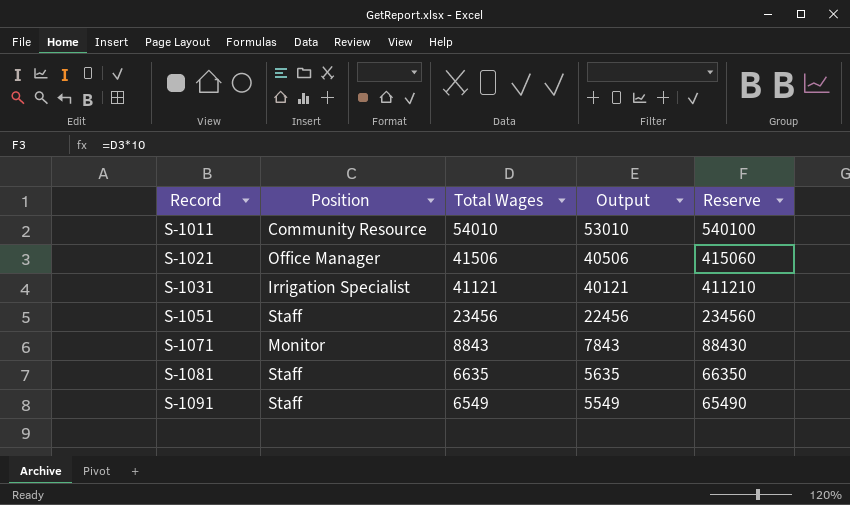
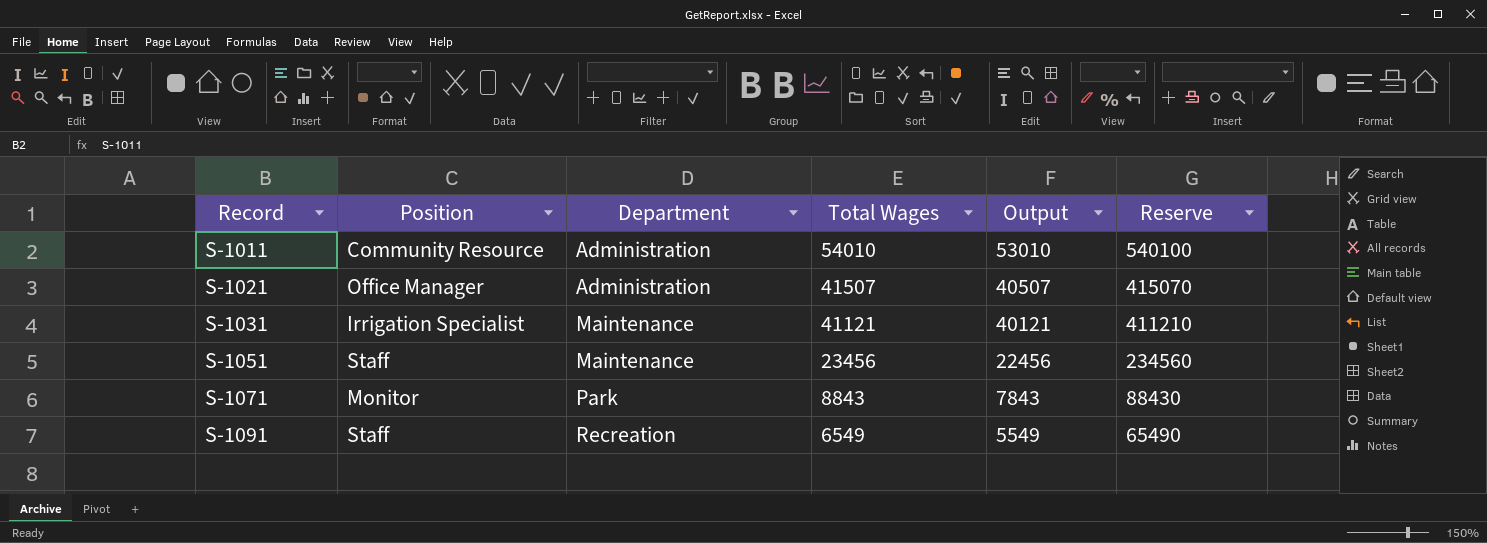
column Department | position: none -> 3
row S-1081: Staff | 6635 | 5635 | 66350 -> none
S-1021 | Total Wages: 41506 -> 41507
S-1021 | Output: 40506 -> 40507
S-1021 | Reserve: 415060 -> 415070

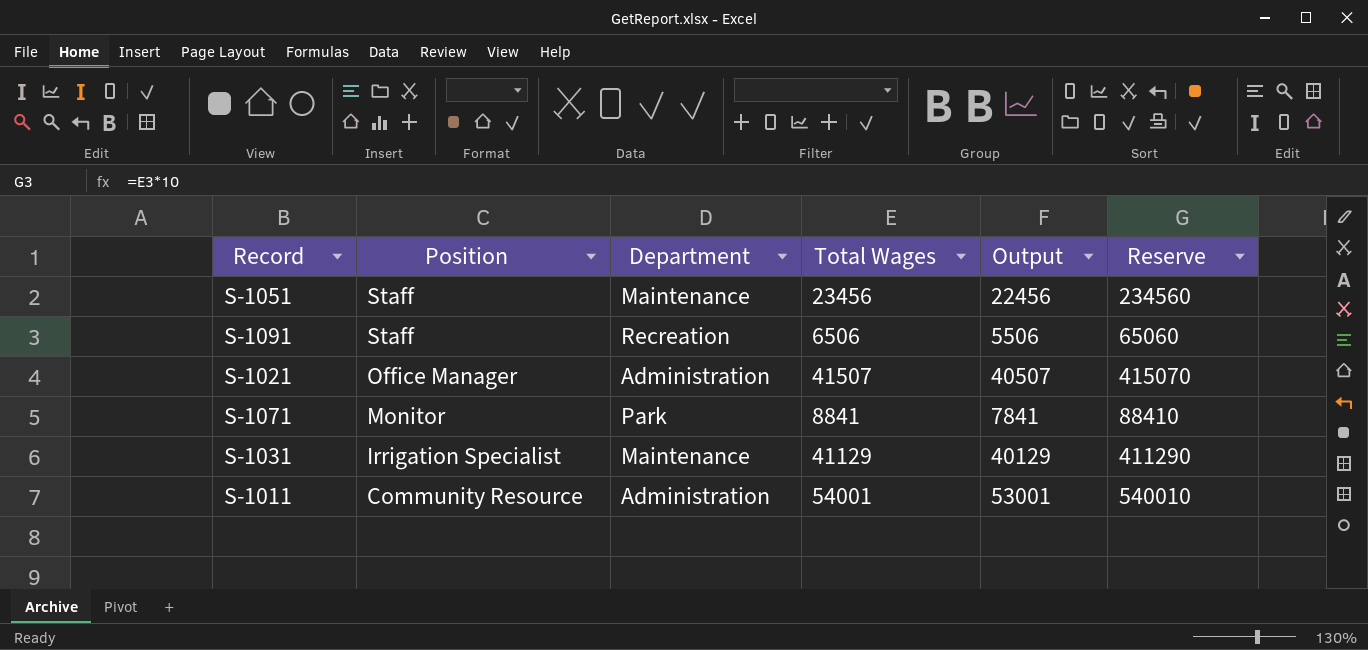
row order: Record ascending -> Position descending
S-1091 | Total Wages: 6549 -> 6506
S-1091 | Output: 5549 -> 5506
S-1091 | Reserve: 65490 -> 65060
S-1071 | Total Wages: 8843 -> 8841
S-1071 | Output: 7843 -> 7841
S-1071 | Reserve: 88430 -> 88410
S-1031 | Total Wages: 41121 -> 41129
S-1031 | Output: 40121 -> 40129
S-1031 | Reserve: 411210 -> 411290
S-1011 | Total Wages: 54010 -> 54001
S-1011 | Output: 53010 -> 53001
S-1011 | Reserve: 540100 -> 540010

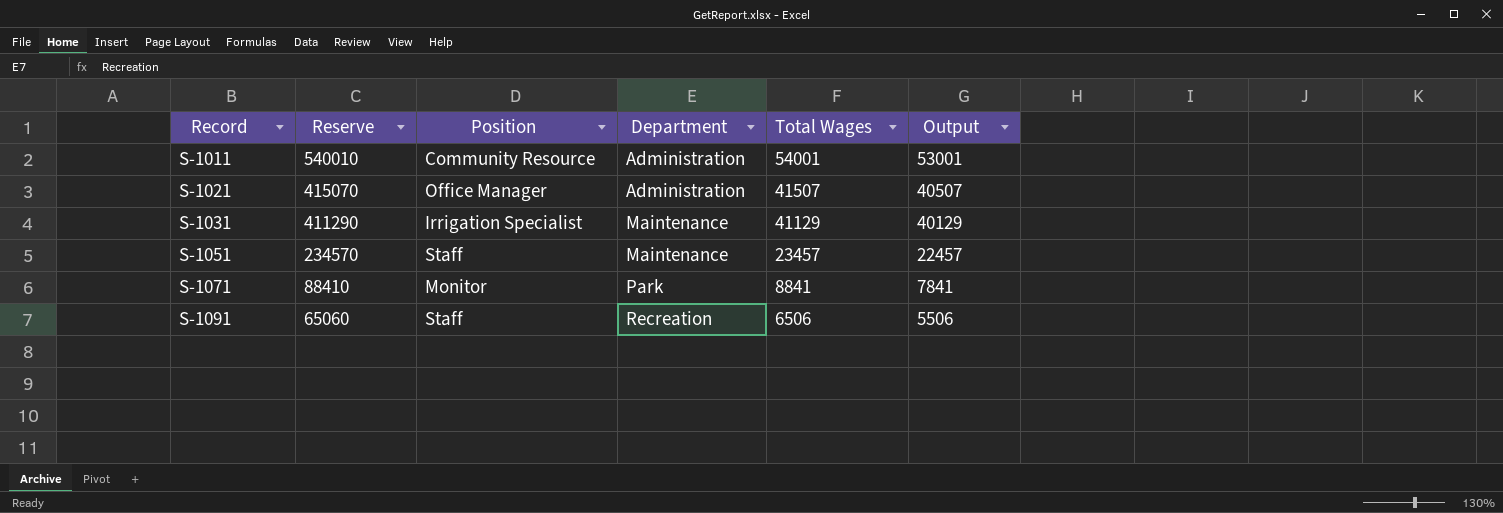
row order: Position descending -> Record ascending
column Reserve | position: 6 -> 2
S-1051 | Reserve: 234560 -> 234570
S-1051 | Total Wages: 23456 -> 23457
S-1051 | Output: 22456 -> 22457

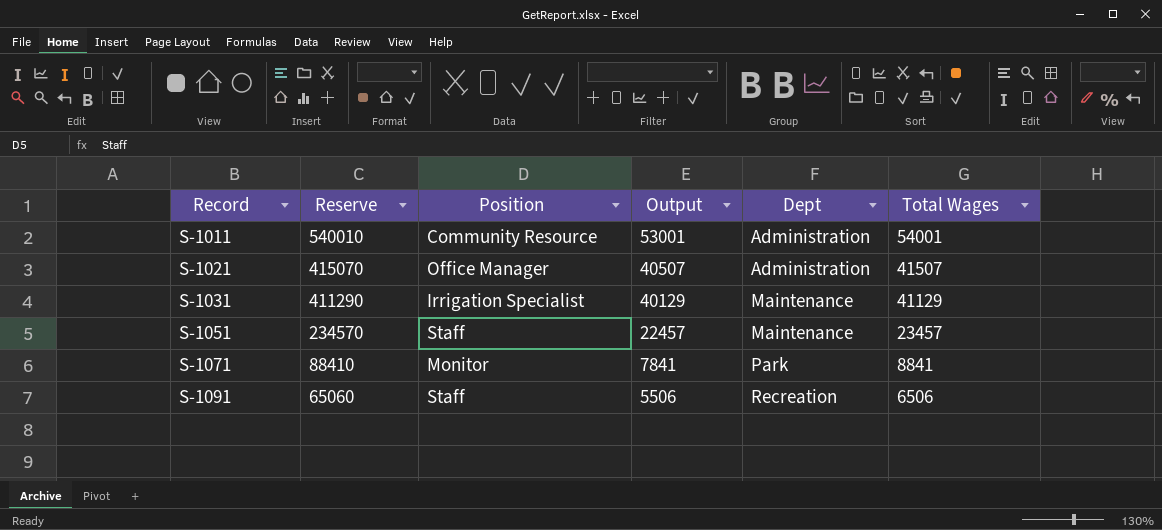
column Output | position: 6 -> 4
column name: Department -> Dept

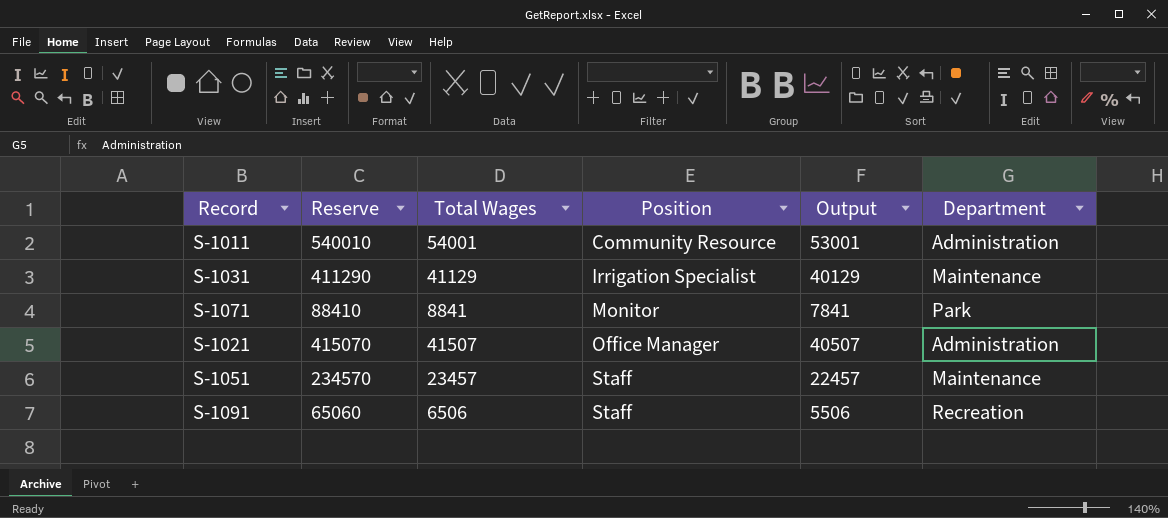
row order: Record ascending -> Position ascending
column Total Wages | position: 6 -> 3
column name: Dept -> Department

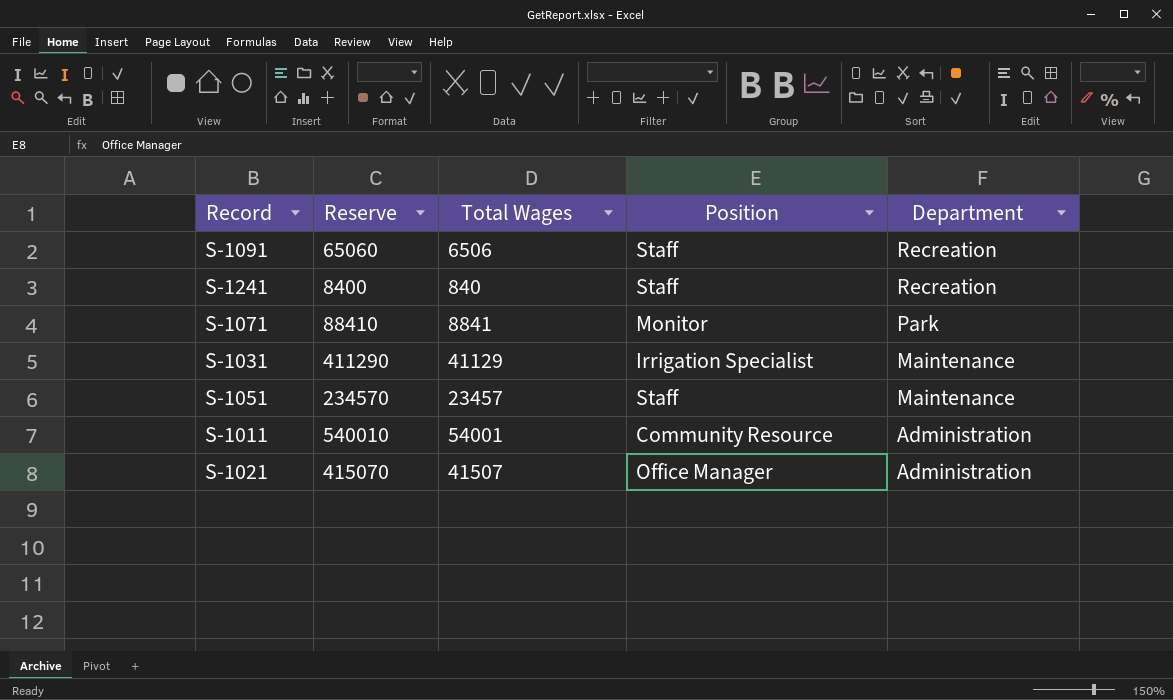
row order: Position ascending -> Department descending
column Output | formula: [Total Wages] - 1000 -> none
row S-1241: none -> 8400 | 840 | Staff | Recreation

